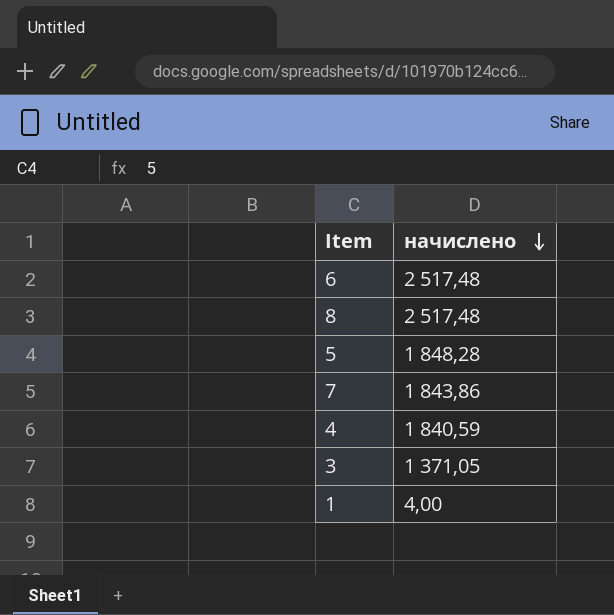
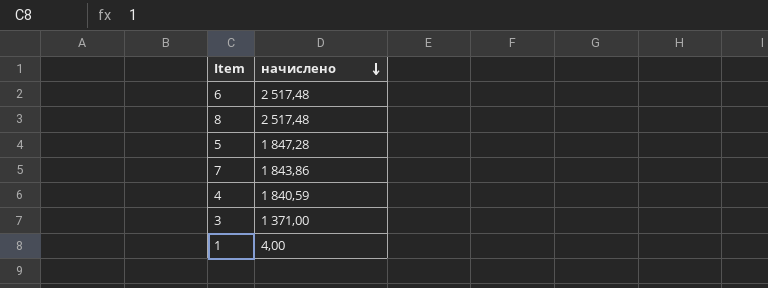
5 | начислено: 1 848,28 -> 1 847,28
3 | начислено: 1 371,05 -> 1 371,00

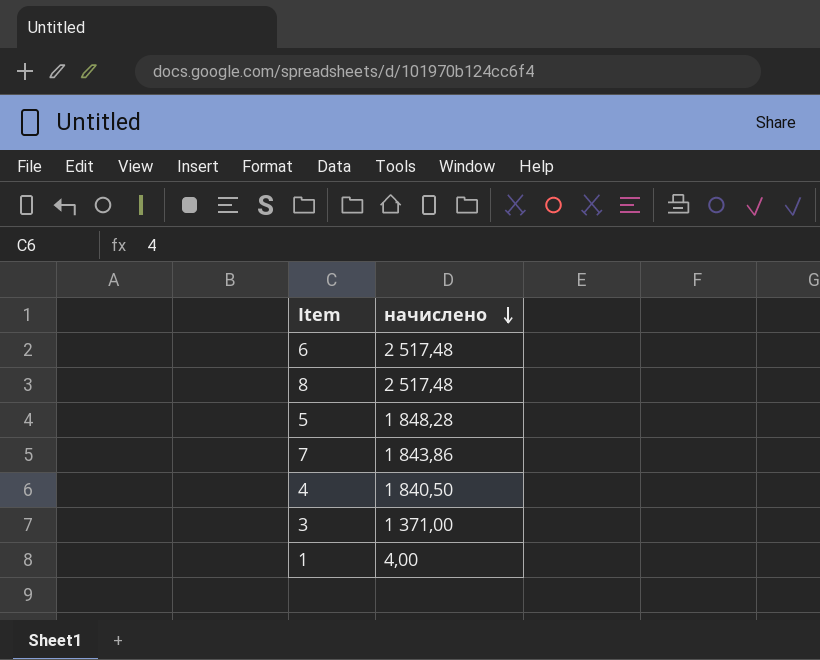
5 | начислено: 1 847,28 -> 1 848,28
4 | начислено: 1 840,59 -> 1 840,50

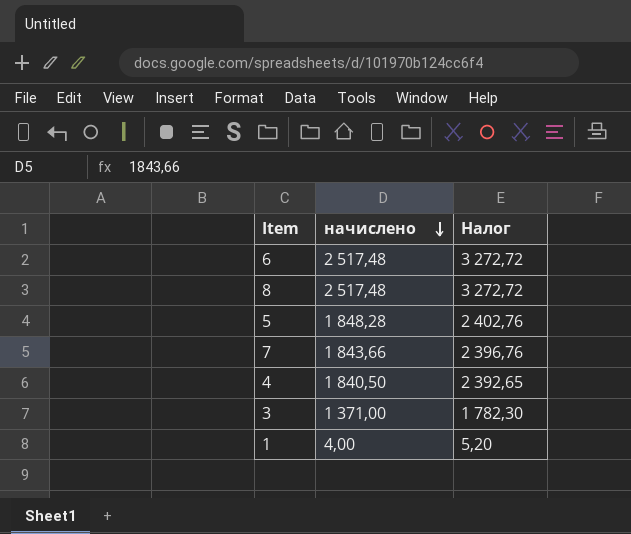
column Налог | formula: none -> [начислено] * 1,3
7 | начислено: 1 843,86 -> 1 843,66

